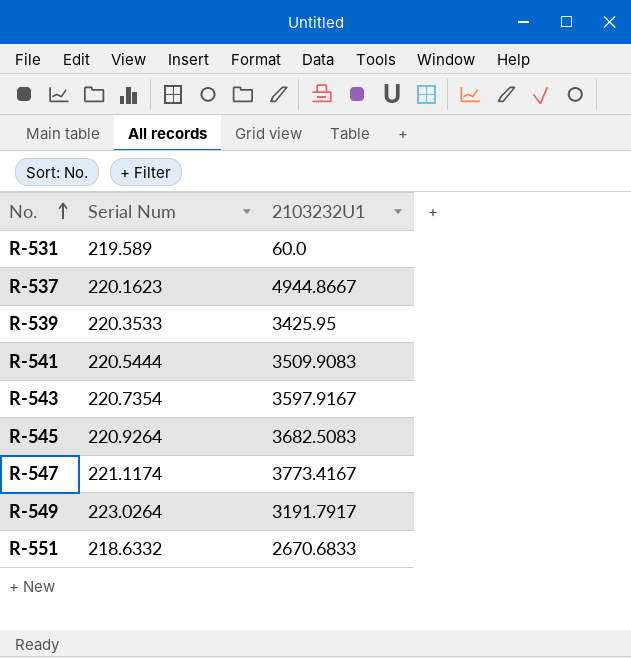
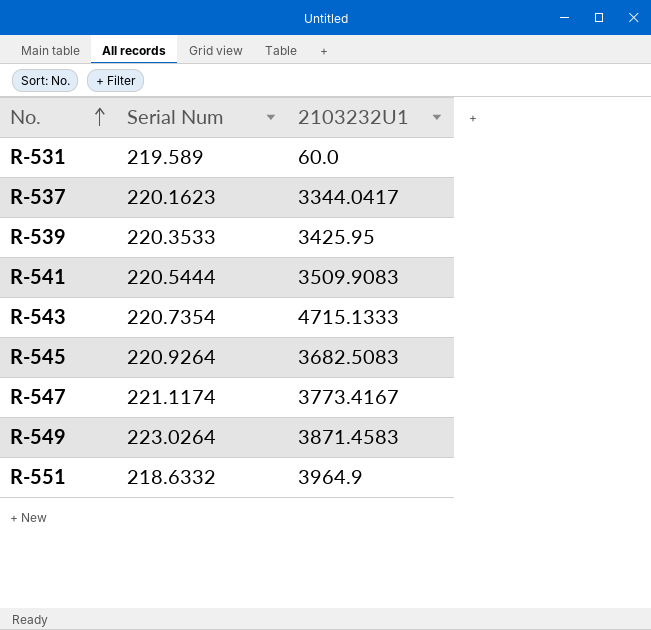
R-537 | 2103232U1: 4944.8667 -> 3344.0417
R-543 | 2103232U1: 3597.9167 -> 4715.1333
R-549 | 2103232U1: 3191.7917 -> 3871.4583
R-551 | 2103232U1: 2670.6833 -> 3964.9

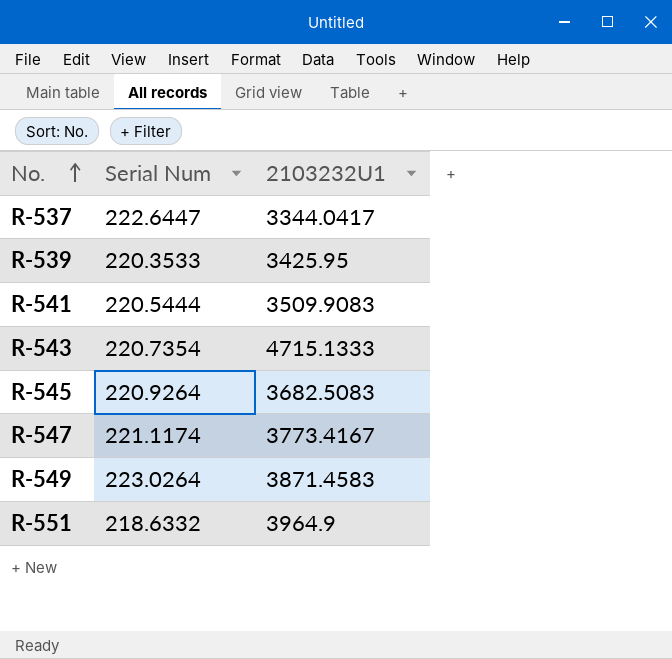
row R-531: 219.589 | 60.0 -> none
R-537 | Serial Num: 220.1623 -> 222.6447

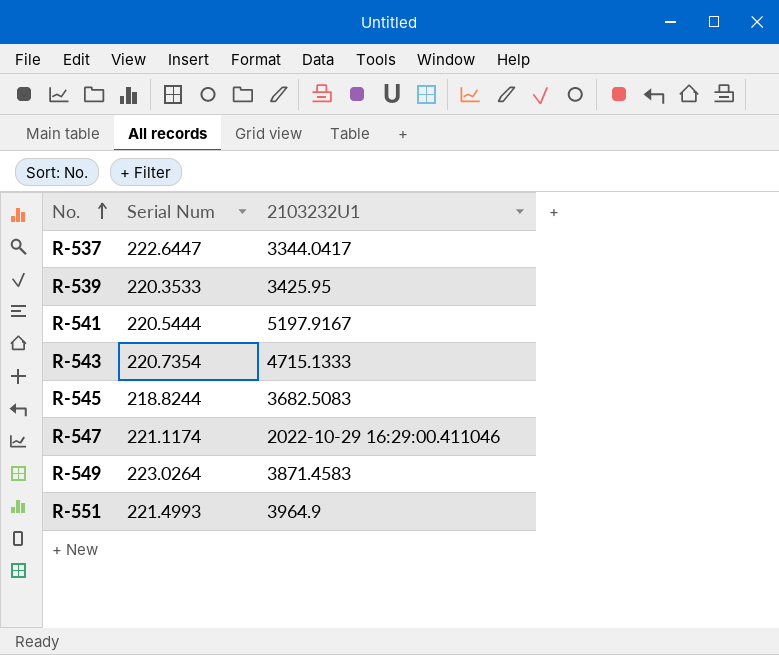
R-541 | 2103232U1: 3509.9083 -> 5197.9167
R-545 | Serial Num: 220.9264 -> 218.8244
R-547 | 2103232U1: 3773.4167 -> 2022-10-29 16:29:00.411046
R-551 | Serial Num: 218.6332 -> 221.4993

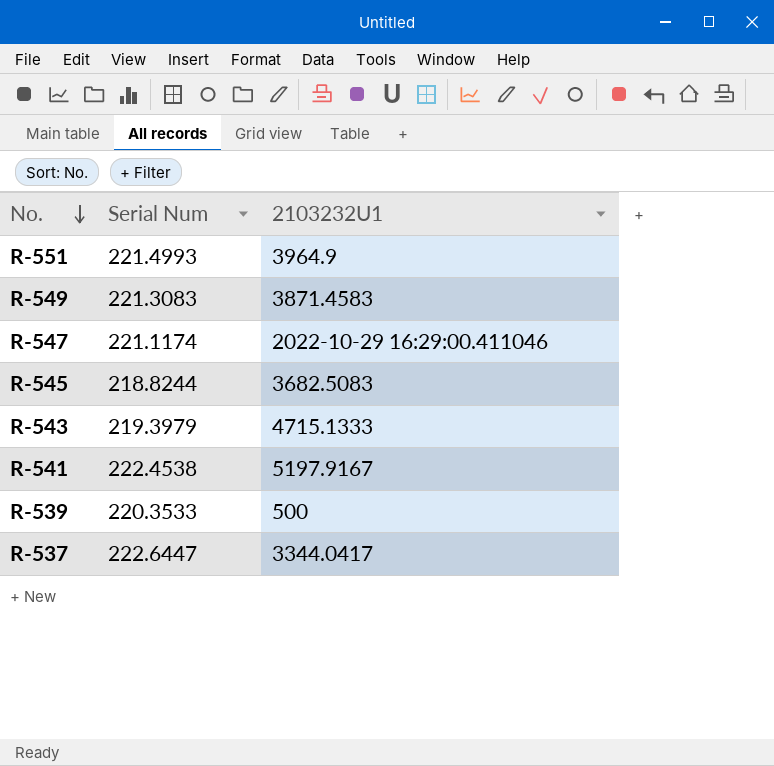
row order: No. ascending -> No. descending
R-549 | Serial Num: 223.0264 -> 221.3083
R-543 | Serial Num: 220.7354 -> 219.3979
R-541 | Serial Num: 220.5444 -> 222.4538
R-539 | 2103232U1: 3425.95 -> 500

